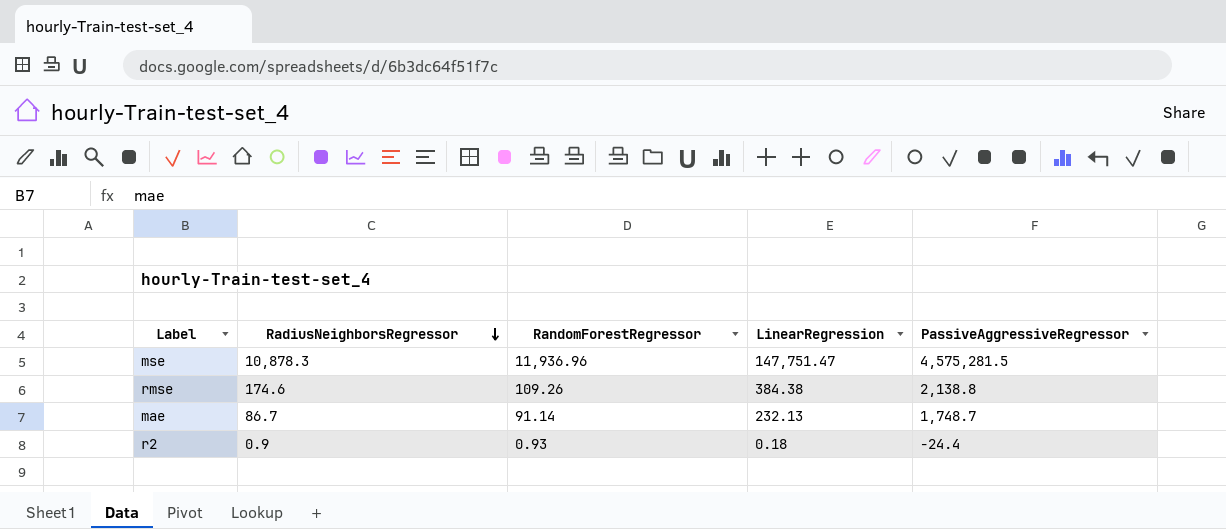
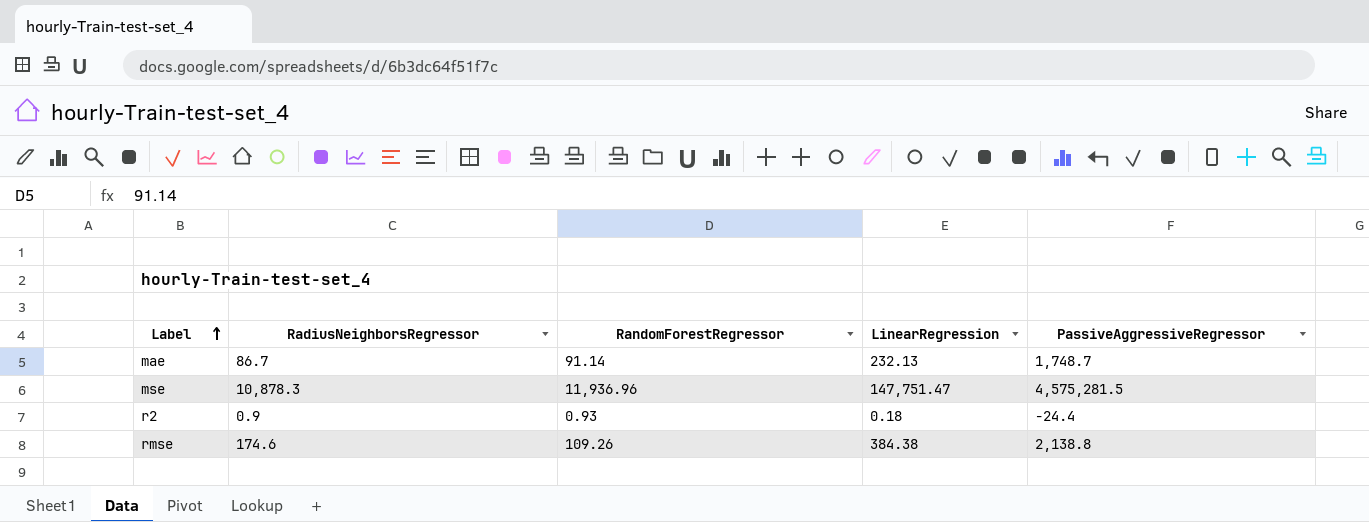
row order: RadiusNeighborsRegressor descending -> Label ascending

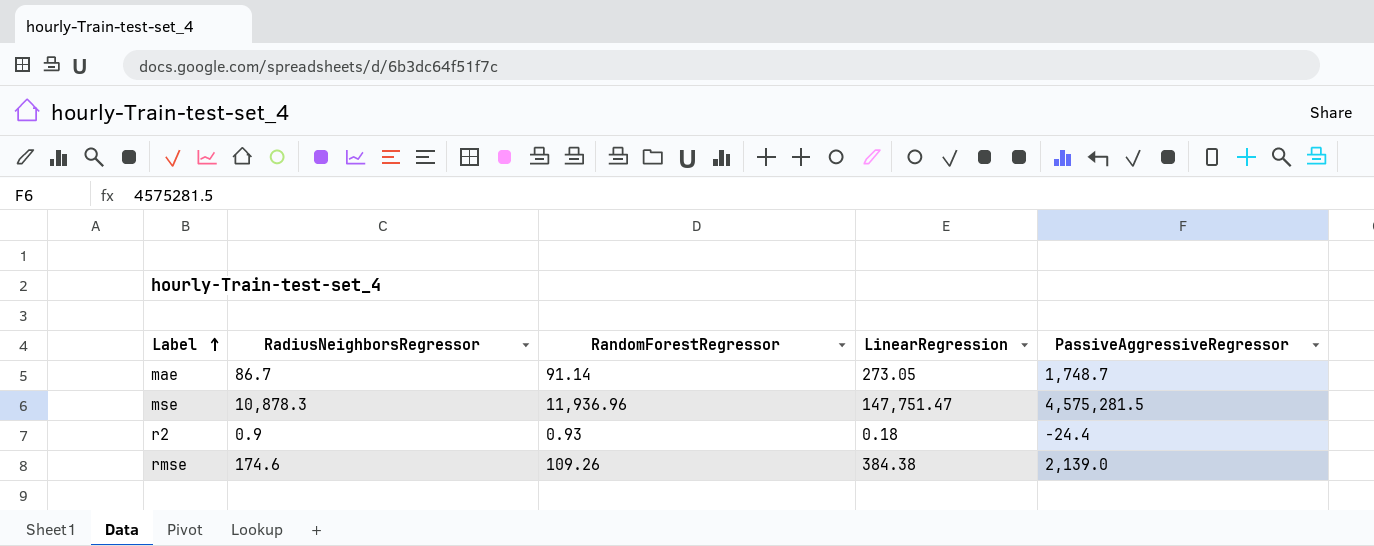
mae | LinearRegression: 232.13 -> 273.05
rmse | PassiveAggressiveRegressor: 2,138.8 -> 2,139.0

